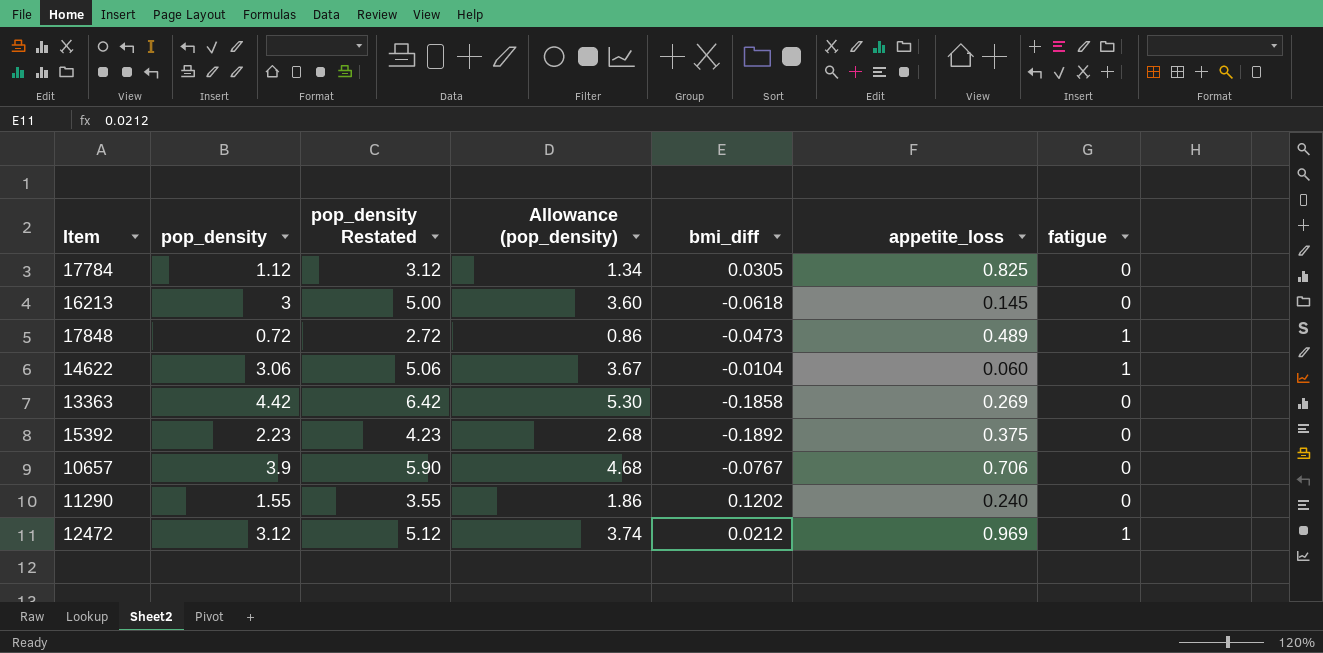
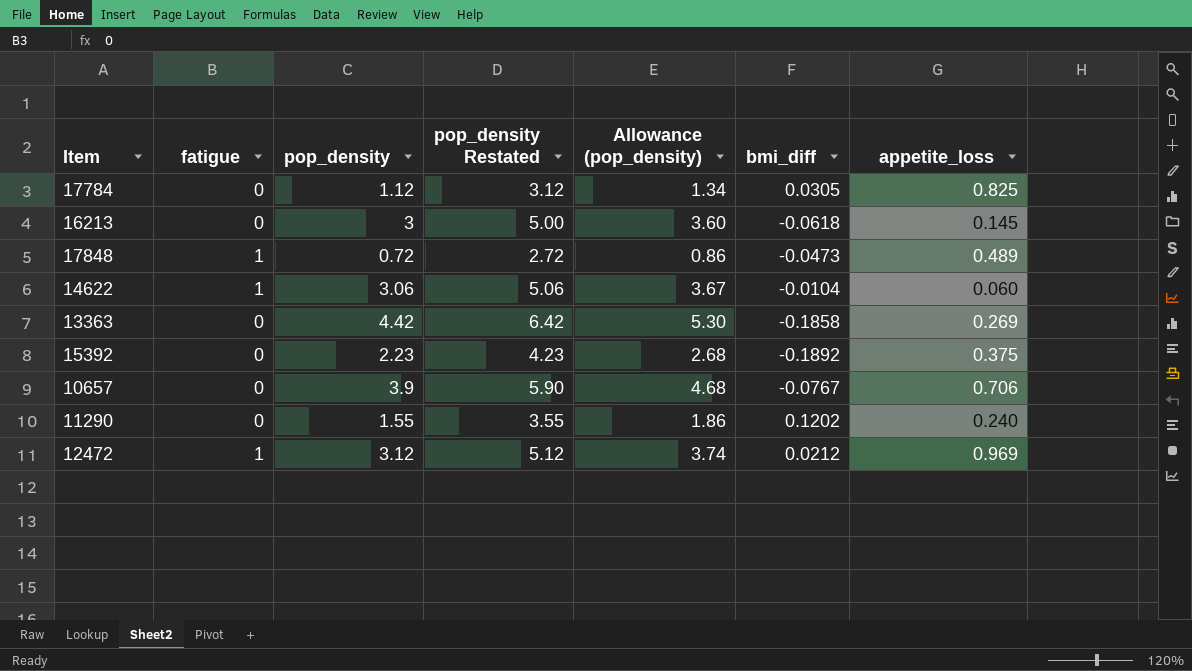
column fatigue | position: 7 -> 2

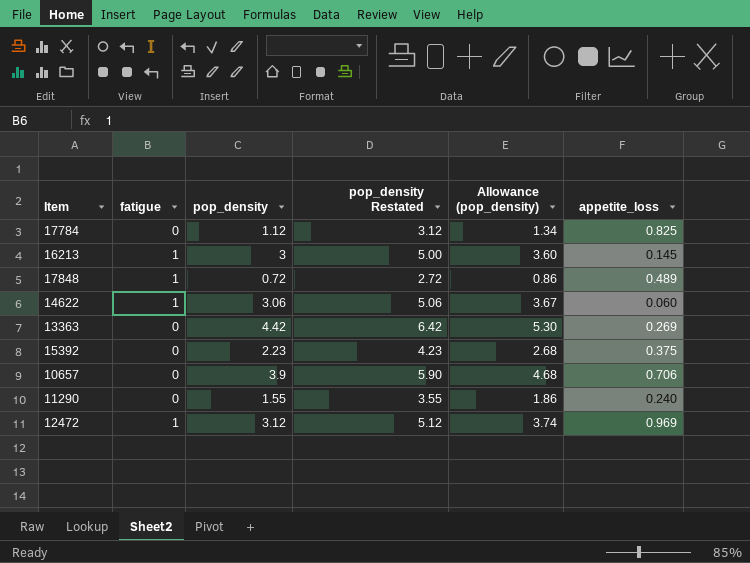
column bmi_diff | position: 6 -> none
16213 | fatigue: 0 -> 1

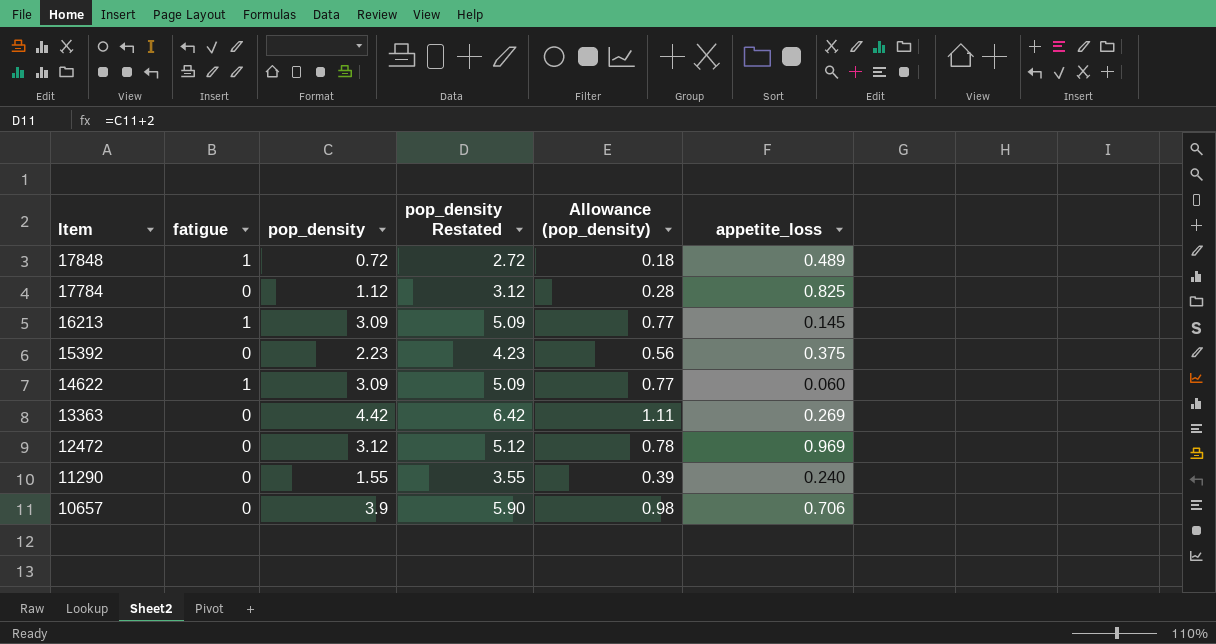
row order: none -> Item descending
column Allowance (pop_density) | formula: [pop_density] * 1.2 -> [pop_density] * 0.25
16213 | pop_density: 3 -> 3.09
16213 | pop_density Restated: 5.00 -> 5.09
14622 | pop_density: 3.06 -> 3.09
14622 | pop_density Restated: 5.06 -> 5.09
12472 | fatigue: 1 -> 0

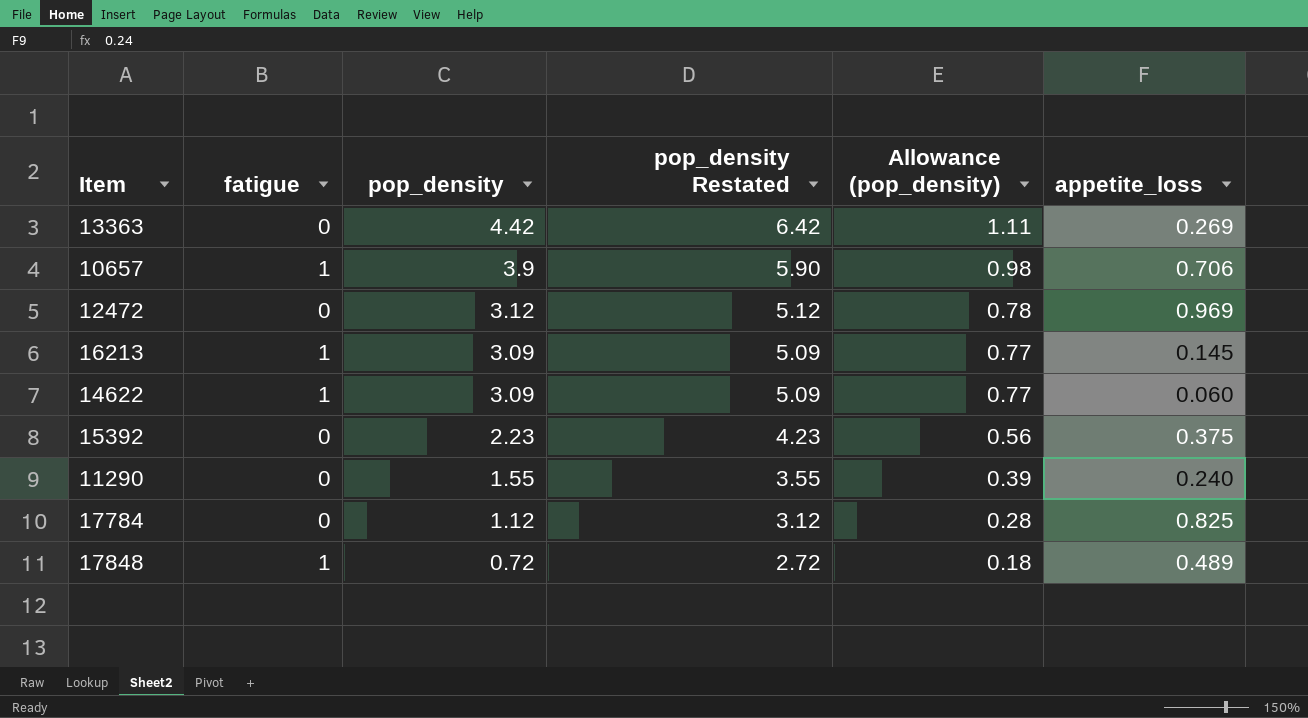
row order: Item descending -> pop_density descending
10657 | fatigue: 0 -> 1

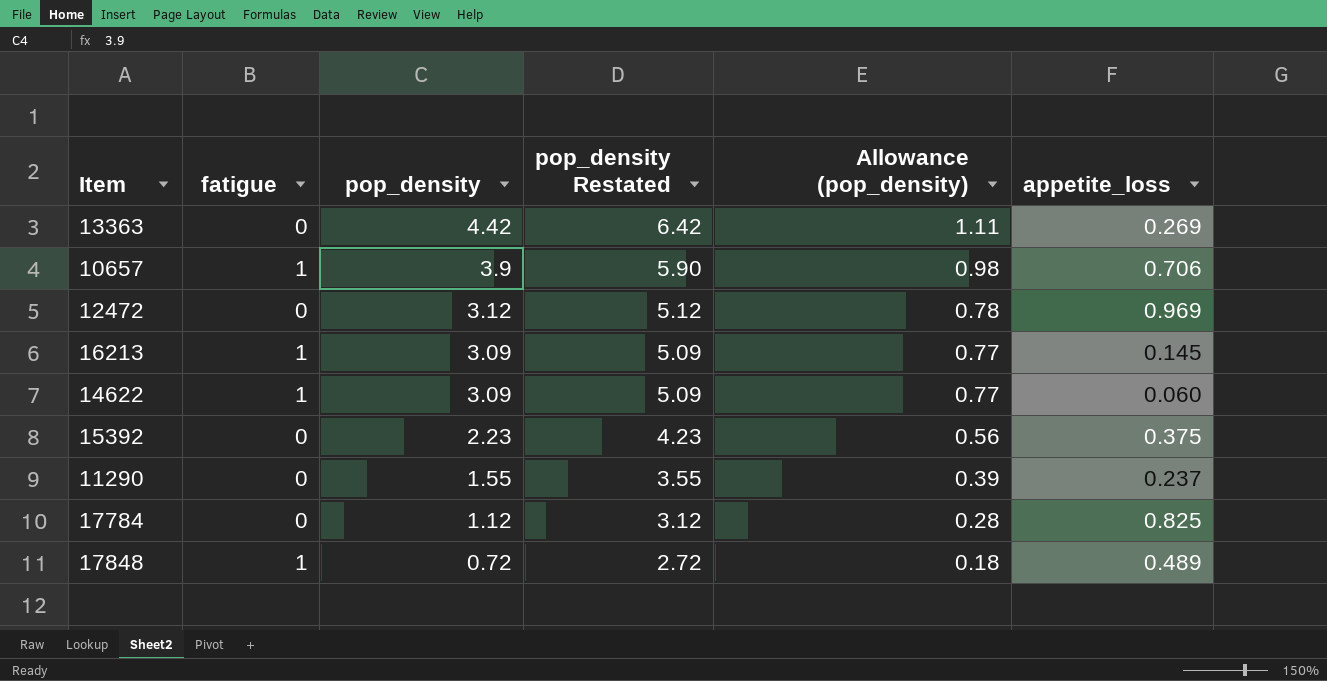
11290 | appetite_loss: 0.240 -> 0.237

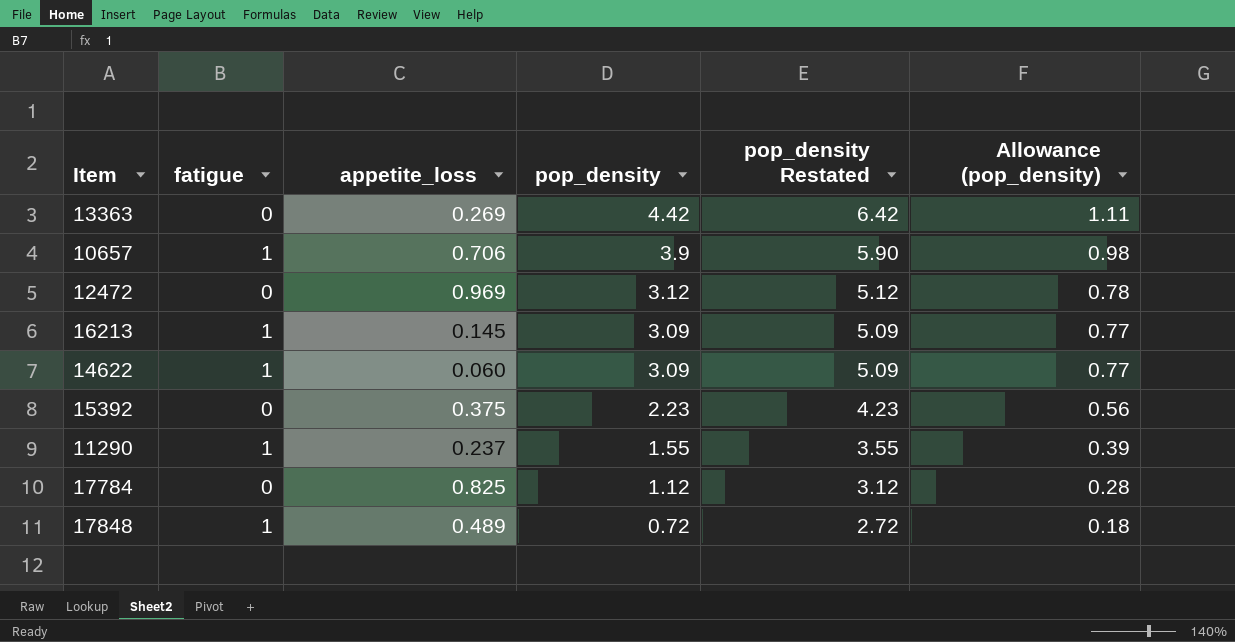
column appetite_loss | position: 6 -> 3
11290 | fatigue: 0 -> 1

